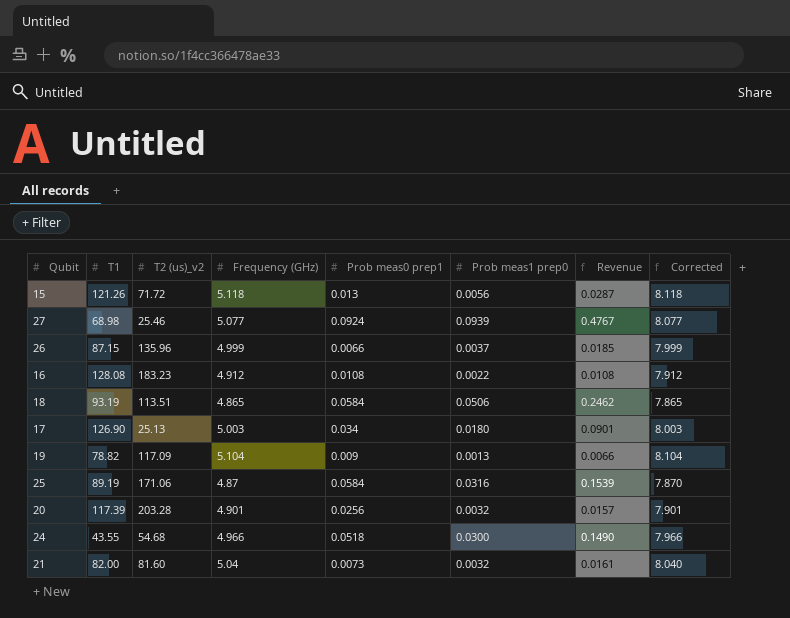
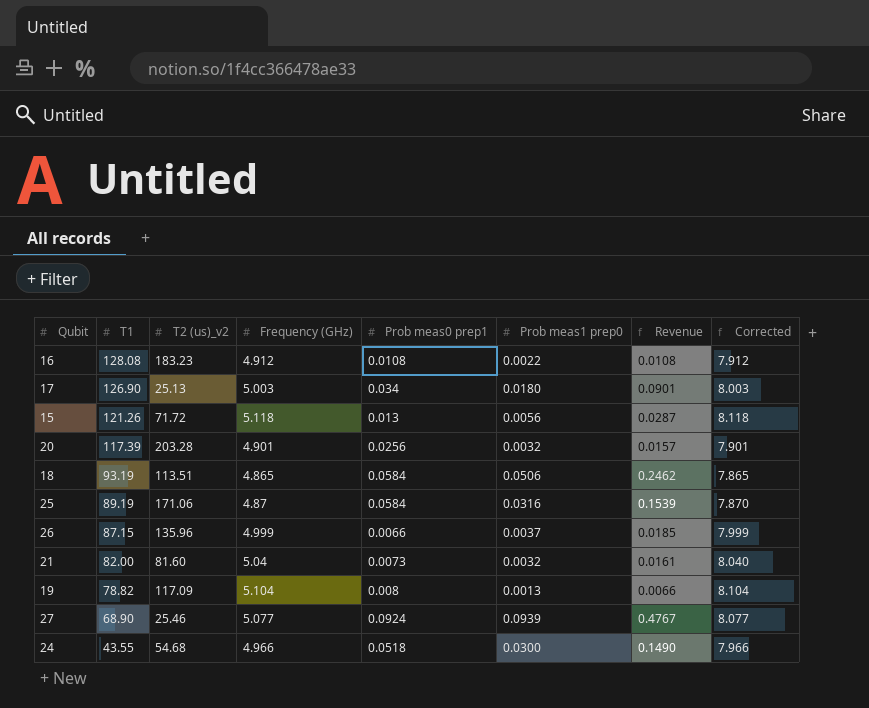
row order: none -> T1 descending
19 | Prob meas0 prep1: 0.009 -> 0.008
27 | T1: 68.98 -> 68.90

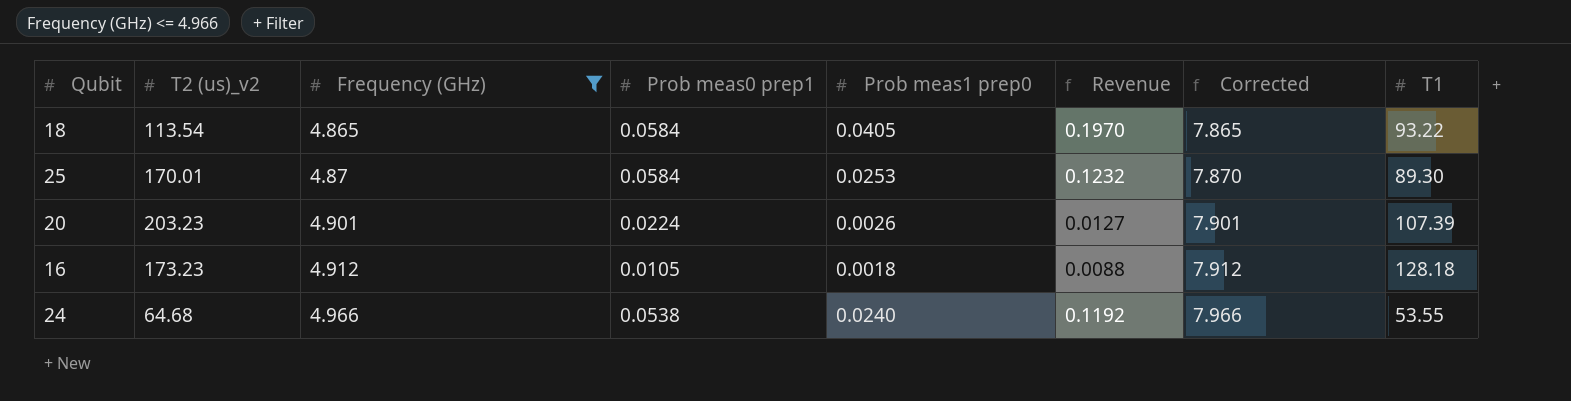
filter: none -> Frequency (GHz) <= 4.966
row order: T1 descending -> Frequency (GHz) ascending
column T1 | position: 2 -> 8
18 | T2 (us)_v2: 113.51 -> 113.54
18 | Prob meas1 prep0: 0.0506 -> 0.0405
18 | Revenue: 0.2462 -> 0.1970
18 | T1: 93.19 -> 93.22
25 | T2 (us)_v2: 171.06 -> 170.01
25 | Prob meas1 prep0: 0.0316 -> 0.0253
25 | Revenue: 0.1539 -> 0.1232
25 | T1: 89.19 -> 89.30
20 | T2 (us)_v2: 203.28 -> 203.23
20 | Prob meas0 prep1: 0.0256 -> 0.0224
20 | Prob meas1 prep0: 0.0032 -> 0.0026
20 | Revenue: 0.0157 -> 0.0127
20 | T1: 117.39 -> 107.39
16 | T2 (us)_v2: 183.23 -> 173.23
16 | Prob meas0 prep1: 0.0108 -> 0.0105
16 | Prob meas1 prep0: 0.0022 -> 0.0018
16 | Revenue: 0.0108 -> 0.0088
16 | T1: 128.08 -> 128.18
24 | T2 (us)_v2: 54.68 -> 64.68
24 | Prob meas0 prep1: 0.0518 -> 0.0538
24 | Prob meas1 prep0: 0.0300 -> 0.0240
24 | Revenue: 0.1490 -> 0.1192
24 | T1: 43.55 -> 53.55

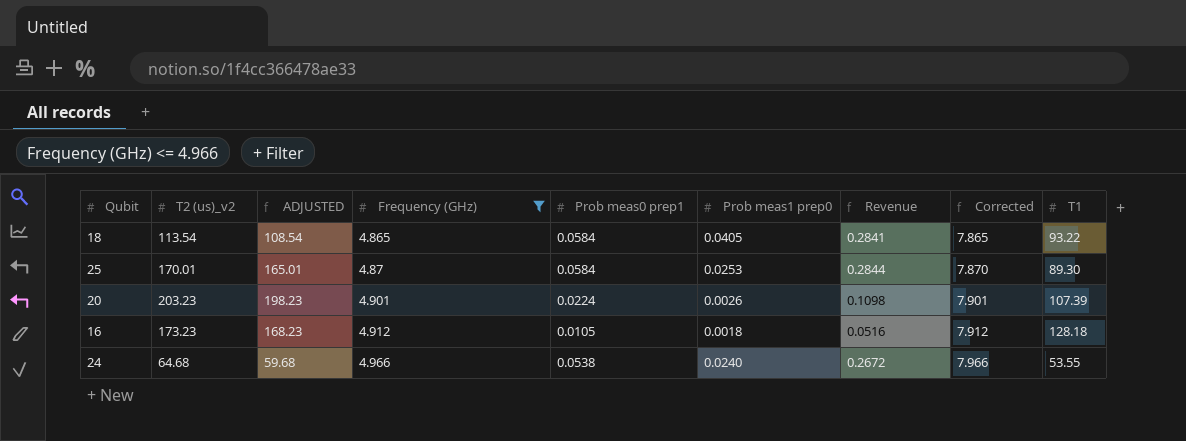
column ADJUSTED | formula: none -> [T2 (us)_v2] - 5
column Revenue | formula: [Frequency (GHz)] * [Prob meas1 prep0] -> [Frequency (GHz)] * [Prob meas0 prep1]

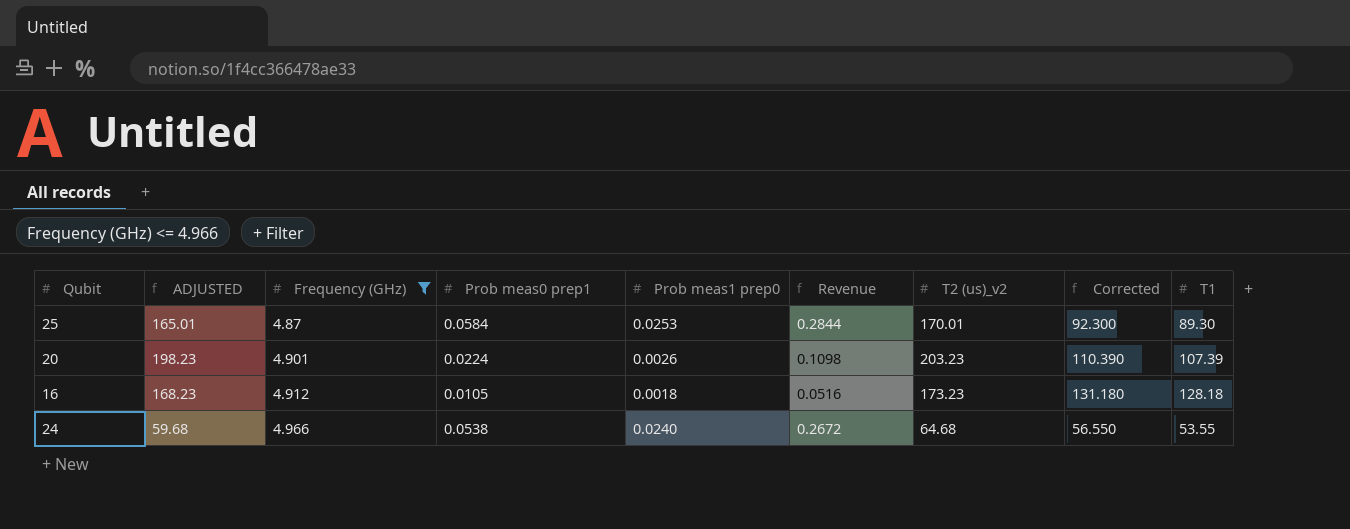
column T2 (us)_v2 | position: 2 -> 7
column Corrected | formula: [Frequency (GHz)] + 3 -> [T1] + 3
row 18: 113.54 | 108.54 | 4.865 | 0.0584 | 0.0405 | 0.2841 | 7.865 | 93.22 -> none

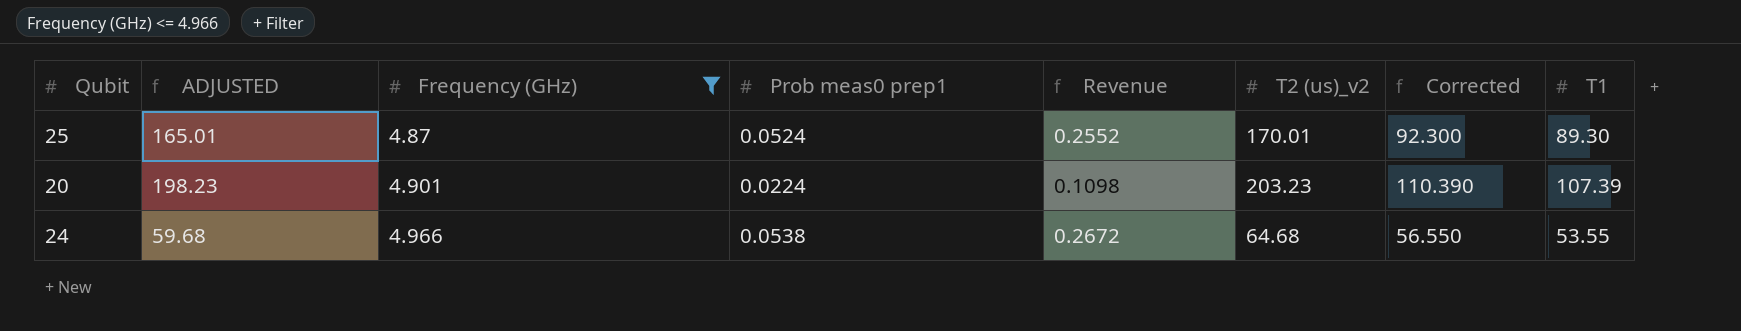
column Prob meas1 prep0 | position: 5 -> none
row 16: 168.23 | 4.912 | 0.0105 | 0.0018 | 0.0516 | 173.23 | 131.180 | 128.18 -> none
25 | Prob meas0 prep1: 0.0584 -> 0.0524
25 | Revenue: 0.2844 -> 0.2552

